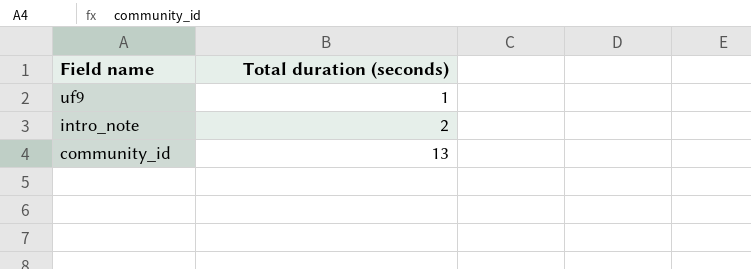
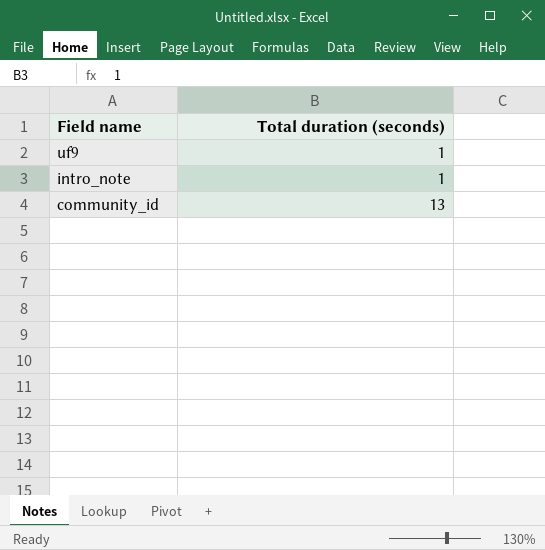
intro_note | Total duration (seconds): 2 -> 1

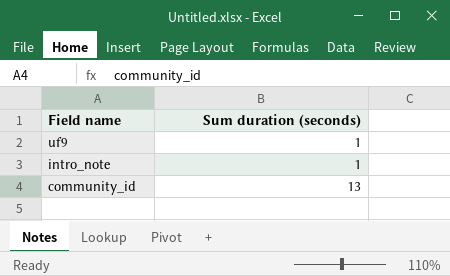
column name: Total duration (seconds) -> Sum duration (seconds)

